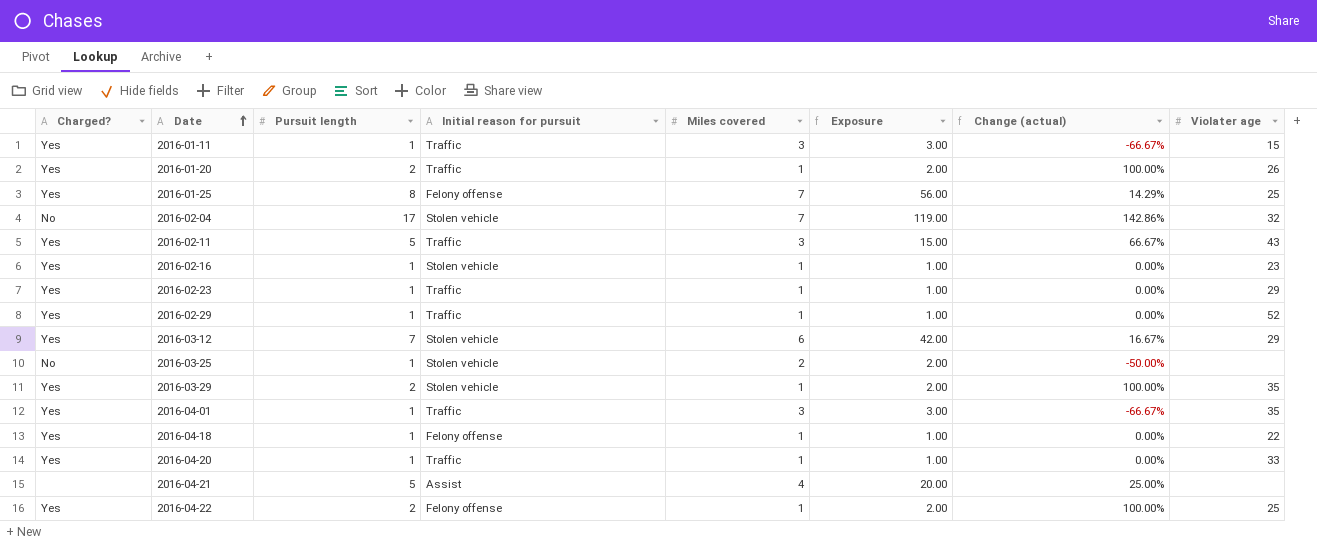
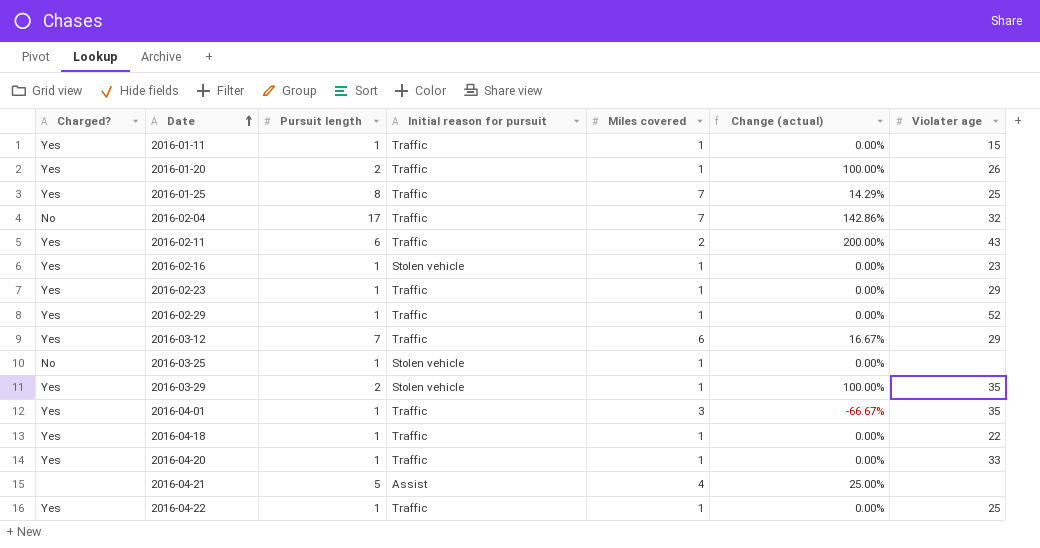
column Exposure | formula: [Pursuit length] * [Miles covered] -> none
2016-01-11 | Miles covered: 3 -> 1
2016-01-11 | Change (actual): -66.67% -> 0.00%
2016-01-25 | Initial reason for pursuit: Felony offense -> Traffic
2016-02-04 | Initial reason for pursuit: Stolen vehicle -> Traffic
2016-02-11 | Pursuit length: 5 -> 6
2016-02-11 | Miles covered: 3 -> 2
2016-02-11 | Change (actual): 66.67% -> 200.00%
2016-03-12 | Initial reason for pursuit: Stolen vehicle -> Traffic
2016-03-25 | Miles covered: 2 -> 1
2016-03-25 | Change (actual): -50.00% -> 0.00%
2016-04-18 | Initial reason for pursuit: Felony offense -> Traffic
2016-04-22 | Pursuit length: 2 -> 1
2016-04-22 | Initial reason for pursuit: Felony offense -> Traffic
2016-04-22 | Change (actual): 100.00% -> 0.00%

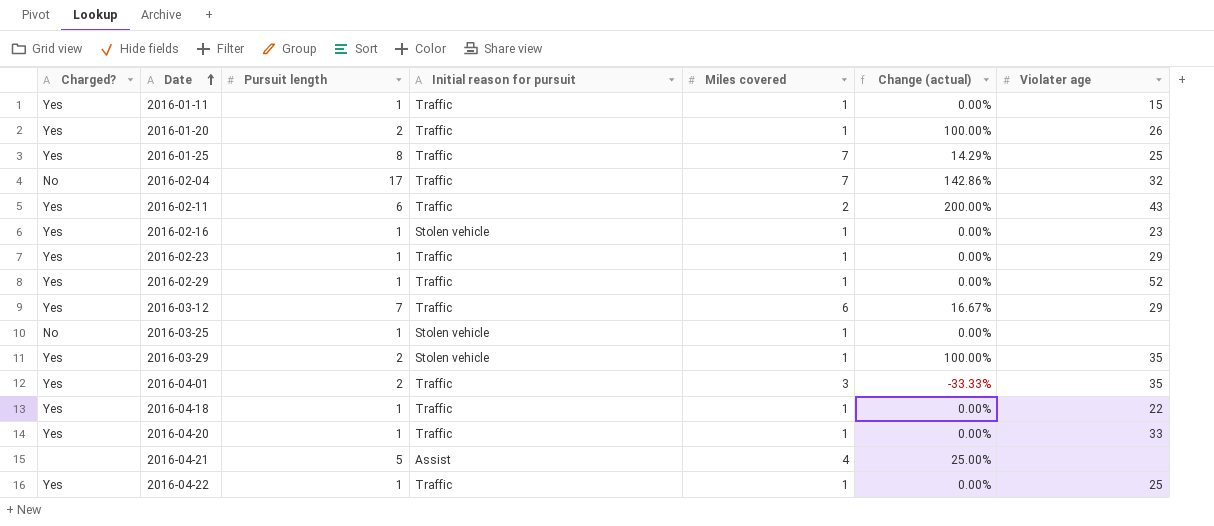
2016-04-01 | Pursuit length: 1 -> 2
2016-04-01 | Change (actual): -66.67% -> -33.33%

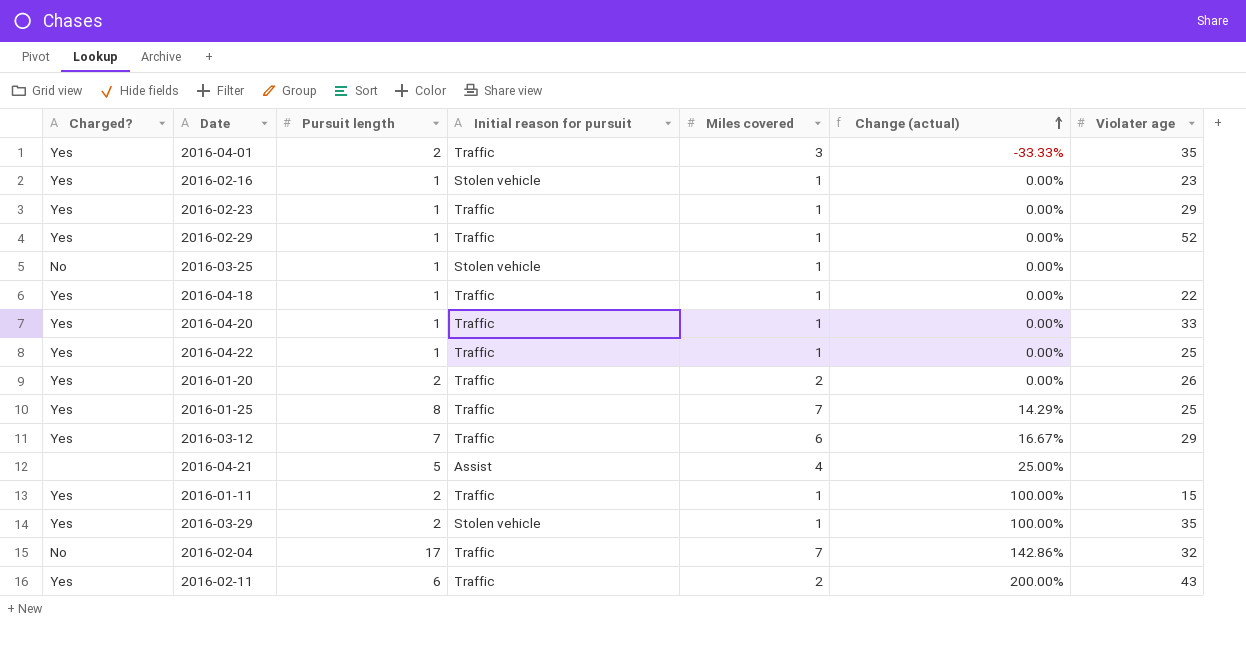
row order: Date ascending -> Change (actual) ascending
2016-01-20 | Miles covered: 1 -> 2
2016-01-20 | Change (actual): 100.00% -> 0.00%
2016-01-11 | Pursuit length: 1 -> 2
2016-01-11 | Change (actual): 0.00% -> 100.00%

